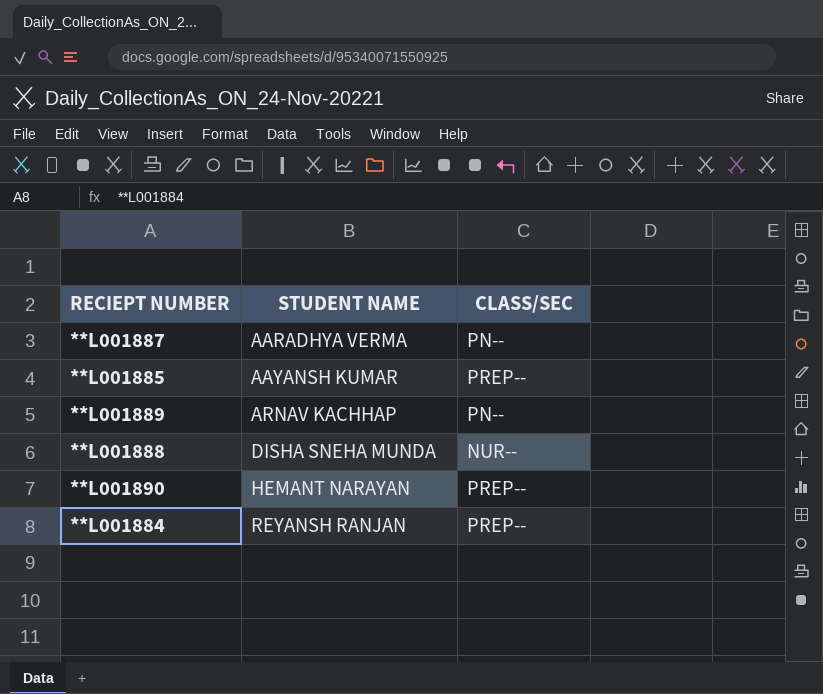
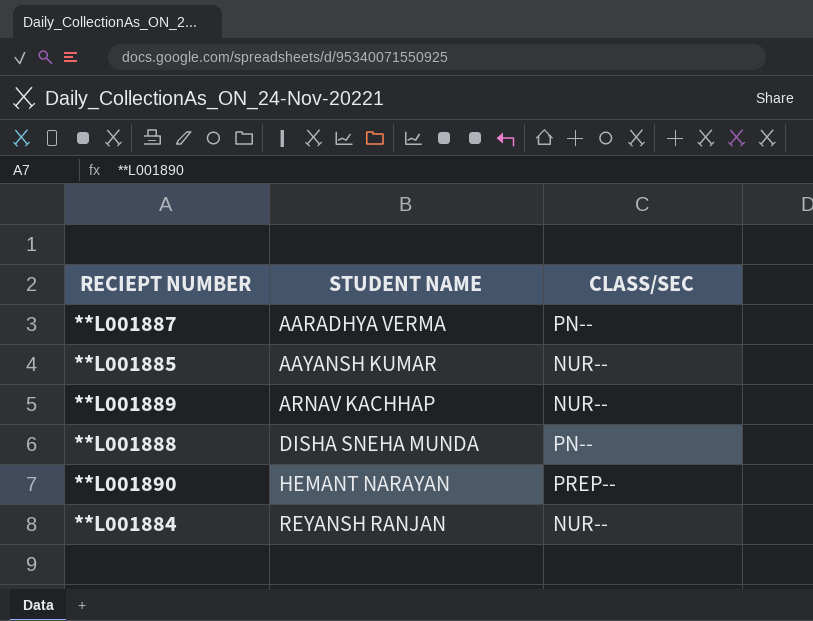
**L001885 | CLASS/SEC: PREP-- -> NUR--
**L001889 | CLASS/SEC: PN-- -> NUR--
**L001888 | CLASS/SEC: NUR-- -> PN--
**L001884 | CLASS/SEC: PREP-- -> NUR--

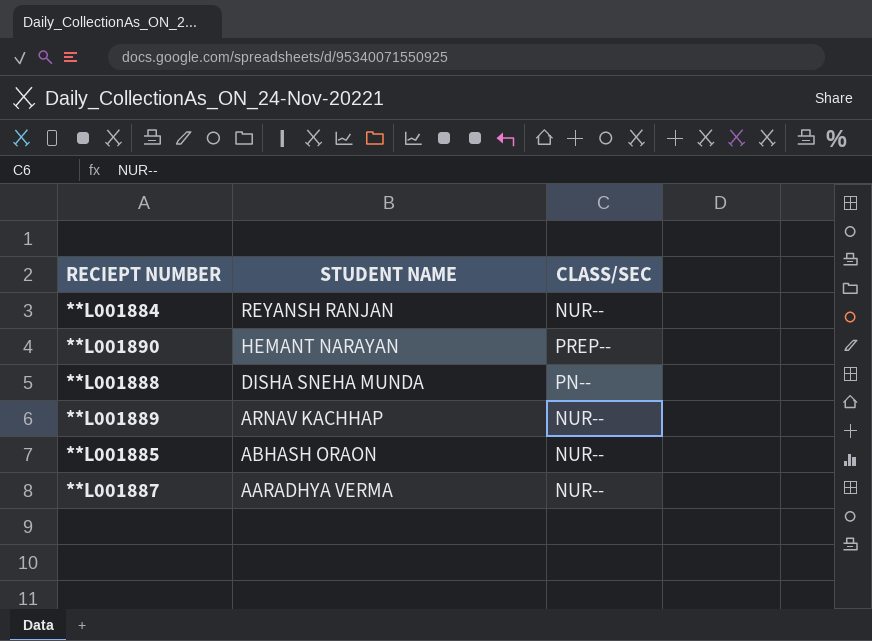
row order: STUDENT NAME ascending -> STUDENT NAME descending
**L001885 | STUDENT NAME: AAYANSH KUMAR -> ABHASH ORAON
**L001887 | CLASS/SEC: PN-- -> NUR--

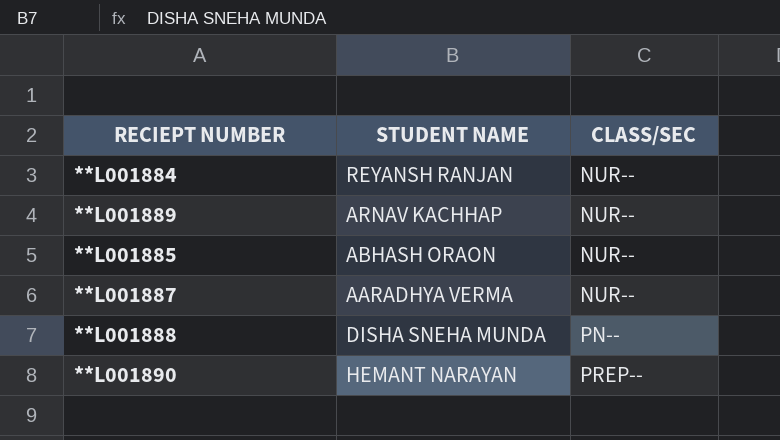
row order: STUDENT NAME descending -> CLASS/SEC ascending

